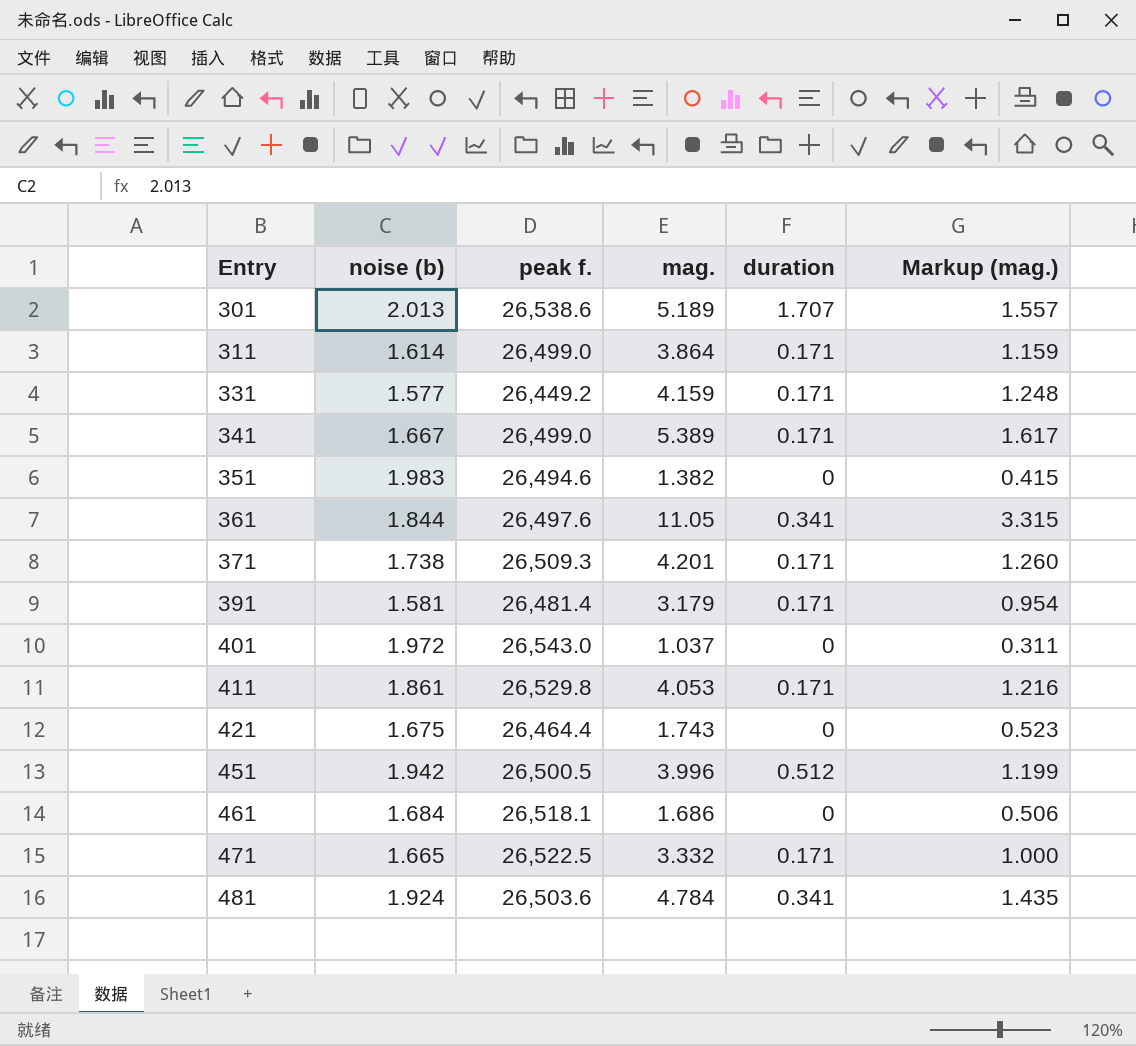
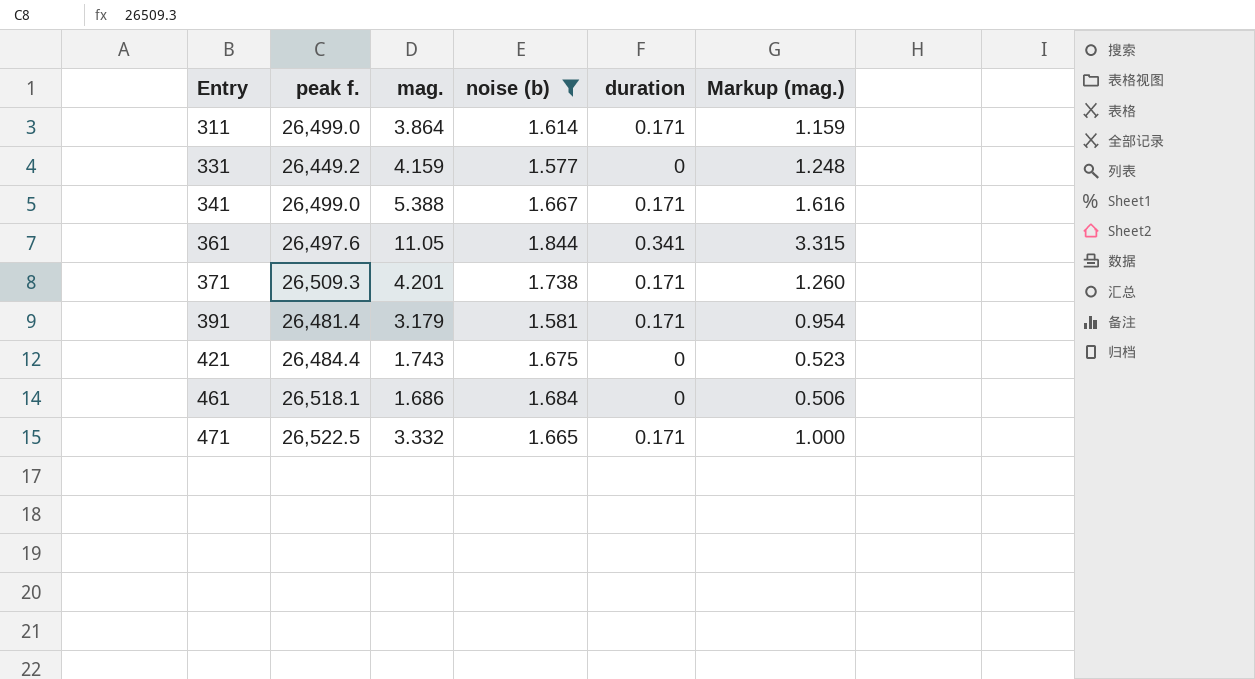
filter: none -> noise (b) <= 1.844
column noise (b) | position: 2 -> 4
331 | duration: 0.171 -> 0
341 | mag.: 5.389 -> 5.388
341 | Markup (mag.): 1.617 -> 1.616
421 | peak f.: 26,464.4 -> 26,484.4

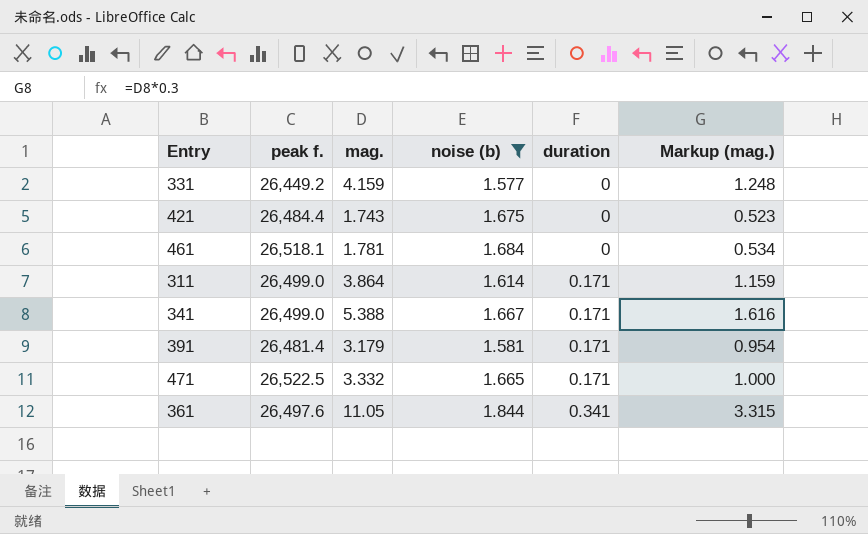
row order: Entry ascending -> duration ascending
row 371: 26,509.3 | 4.201 | 1.738 | 0.171 | 1.260 -> none
461 | mag.: 1.686 -> 1.781
461 | Markup (mag.): 0.506 -> 0.534

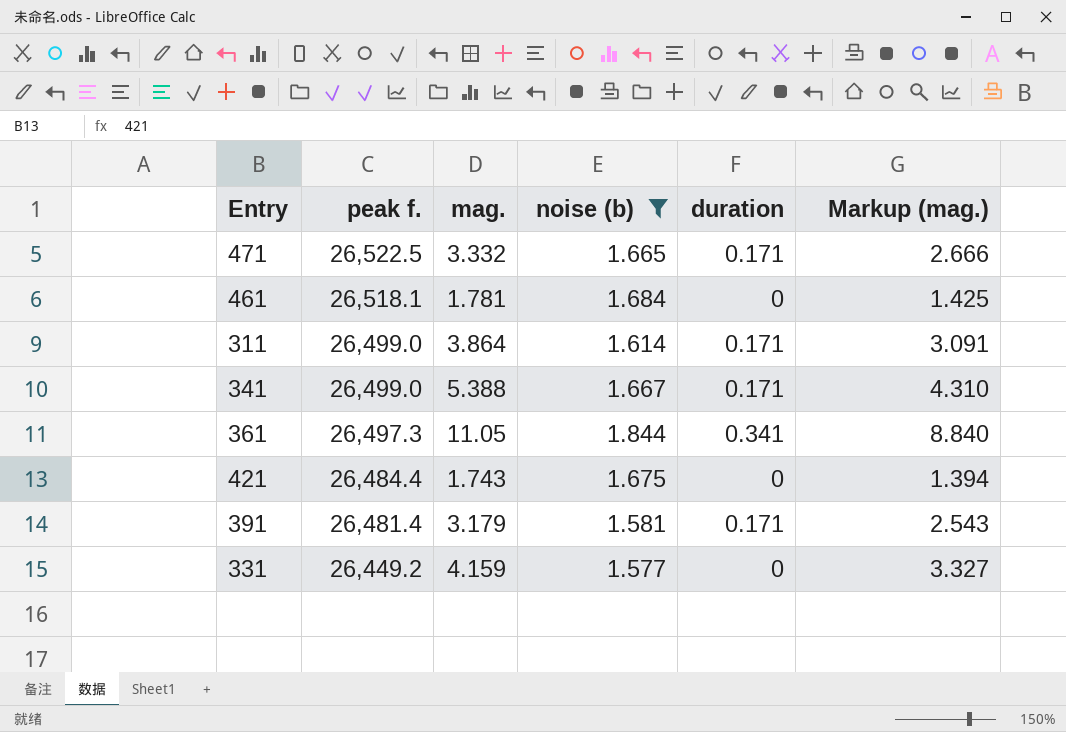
row order: duration ascending -> peak f. descending
column Markup (mag.) | formula: [mag.] * 0.3 -> [mag.] * 0.8
361 | peak f.: 26,497.6 -> 26,497.3

